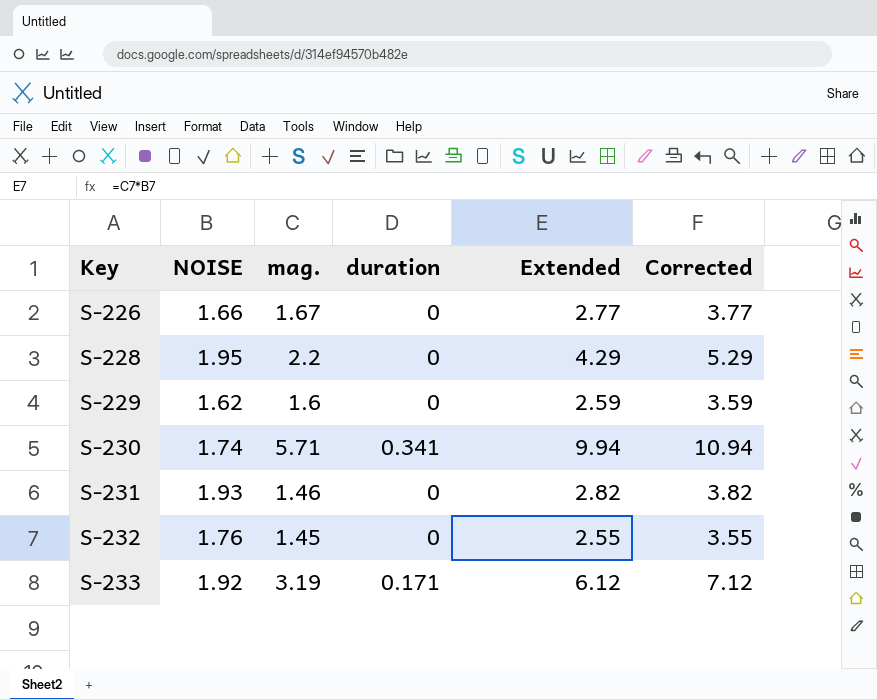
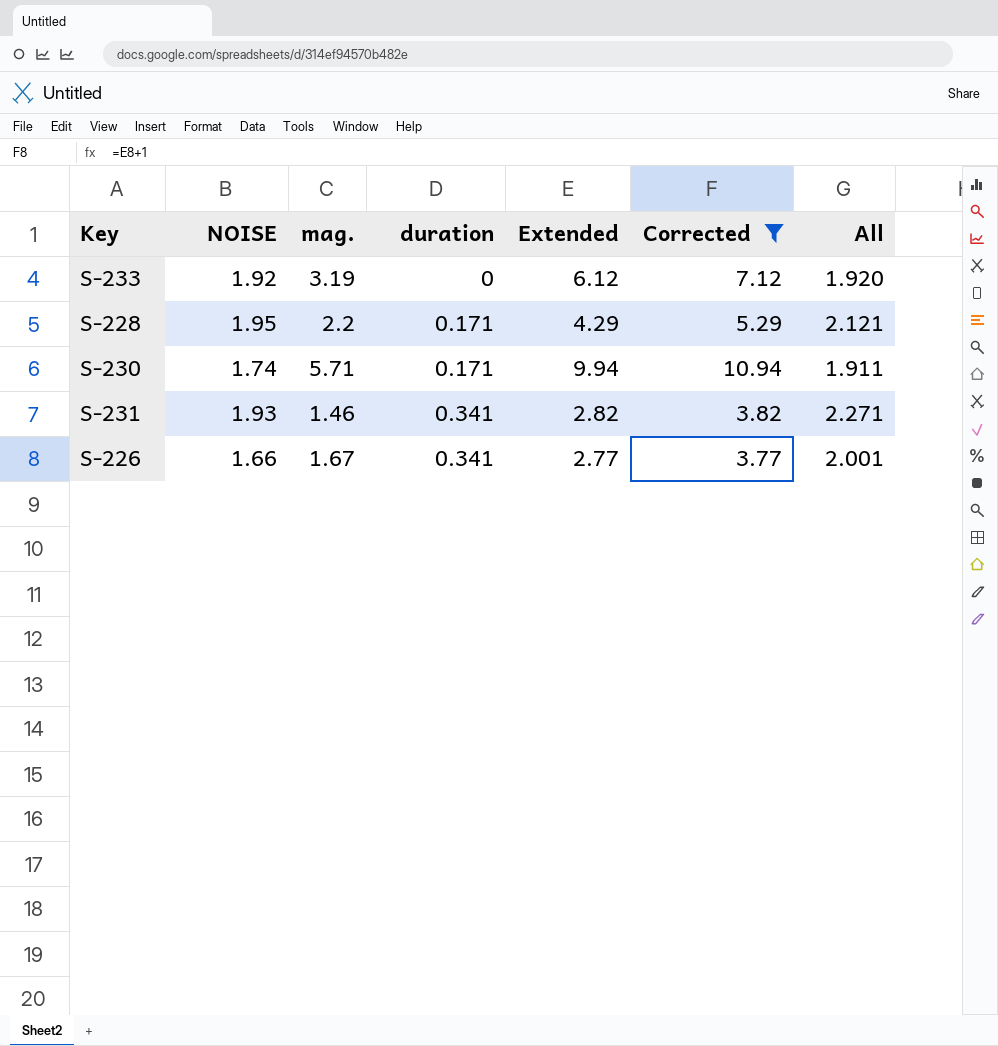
filter: none -> Corrected >= 3.77
row order: Key ascending -> duration ascending
column All | formula: none -> [NOISE] + [duration]
S-233 | duration: 0.171 -> 0
S-228 | duration: 0 -> 0.171
S-230 | duration: 0.341 -> 0.171
S-231 | duration: 0 -> 0.341
S-226 | duration: 0 -> 0.341

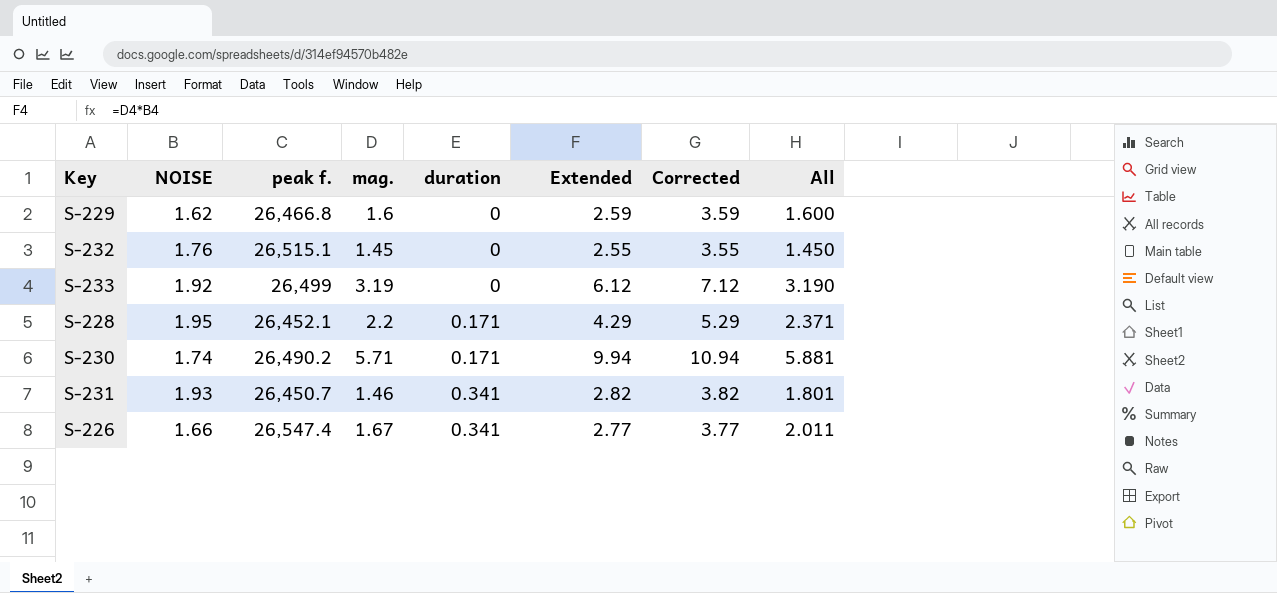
filter: Corrected >= 3.77 -> none
column peak f. | position: none -> 3
column All | formula: [NOISE] + [duration] -> [mag.] + [duration]

